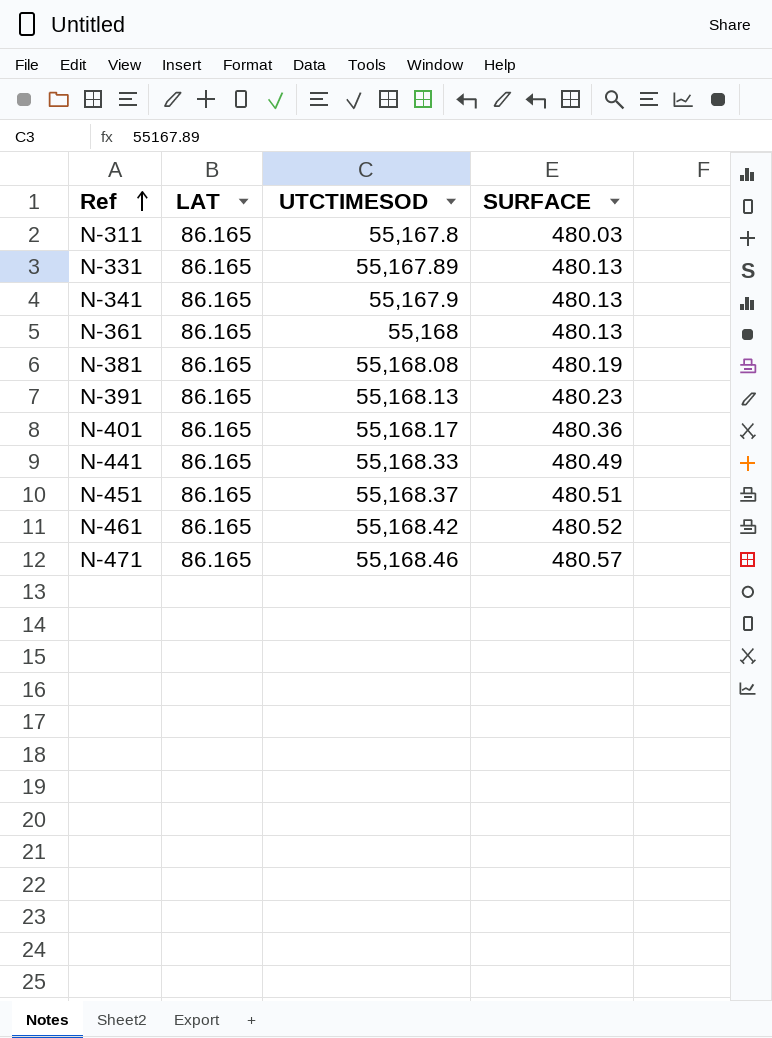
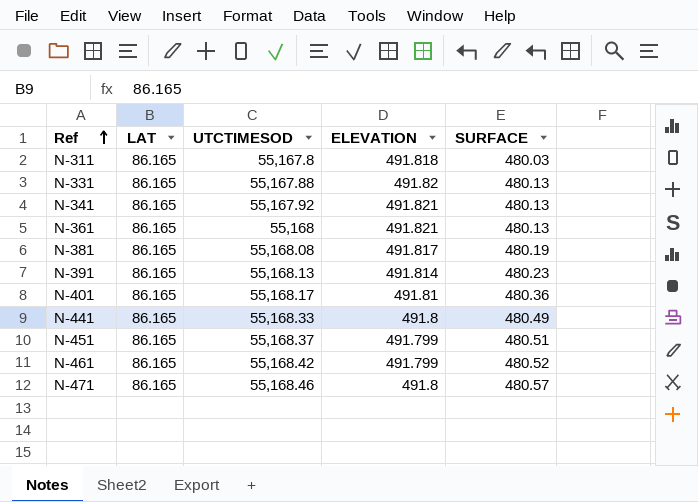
column ELEVATION | position: none -> 4
N-331 | UTCTIMESOD: 55,167.89 -> 55,167.88
N-341 | UTCTIMESOD: 55,167.9 -> 55,167.92

